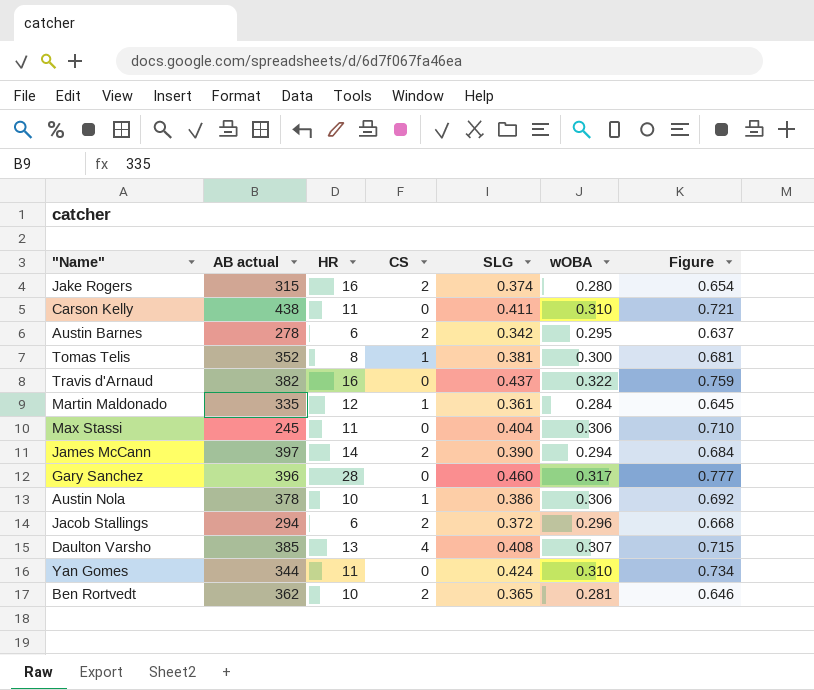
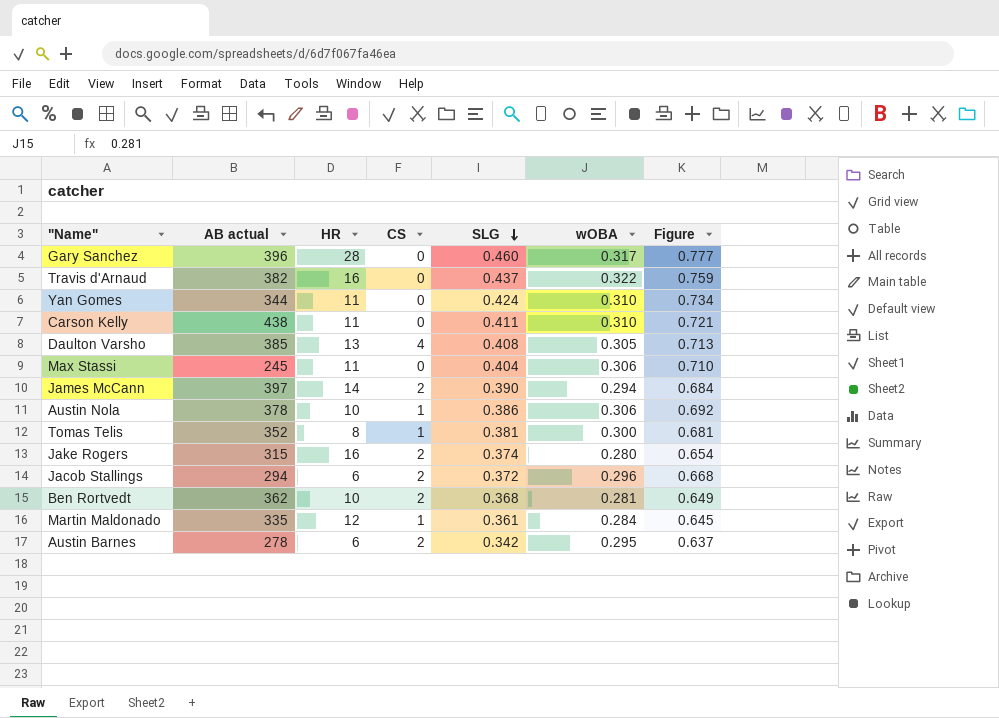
row order: none -> SLG descending
Daulton Varsho | wOBA: 0.307 -> 0.305
Daulton Varsho | Figure: 0.715 -> 0.713
Ben Rortvedt | SLG: 0.365 -> 0.368
Ben Rortvedt | Figure: 0.646 -> 0.649

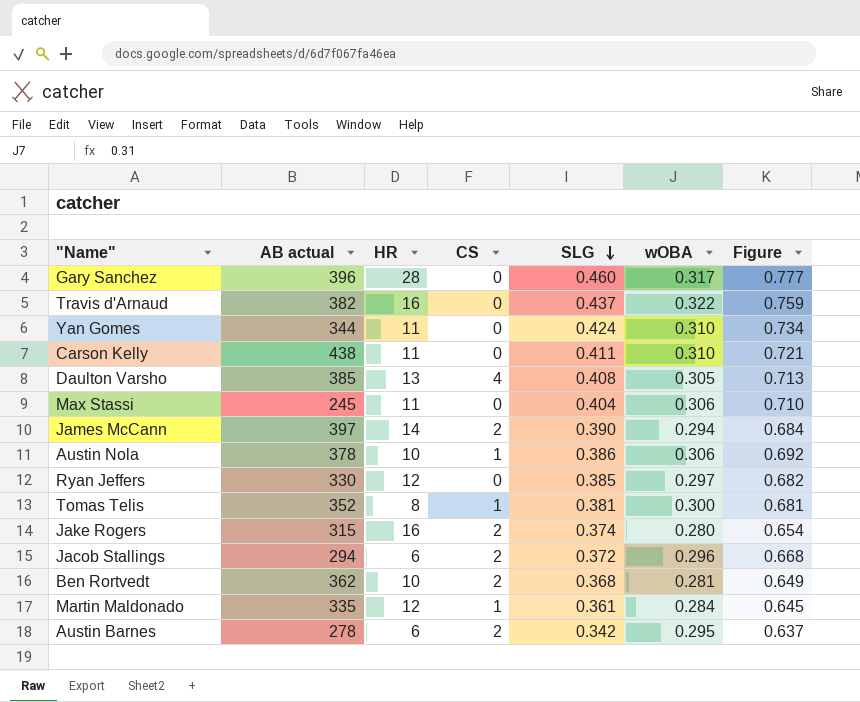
row Ryan Jeffers: none -> 330 | 12 | 0 | 0.385 | 0.297 | 0.682

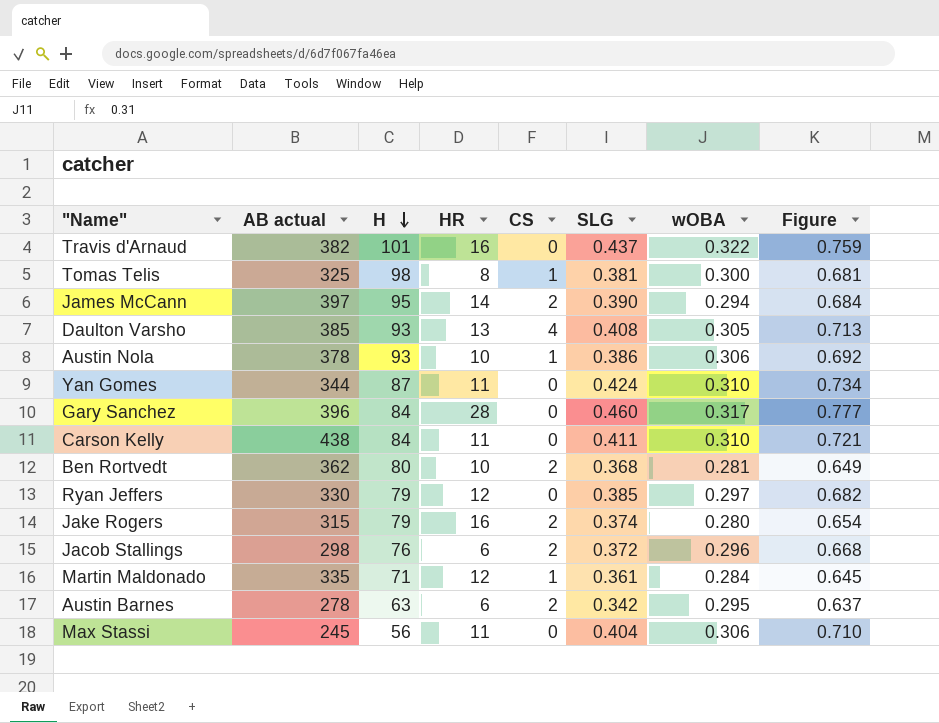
row order: SLG descending -> H descending
column H | position: none -> 3
Tomas Telis | AB actual: 352 -> 325
Jacob Stallings | AB actual: 294 -> 298

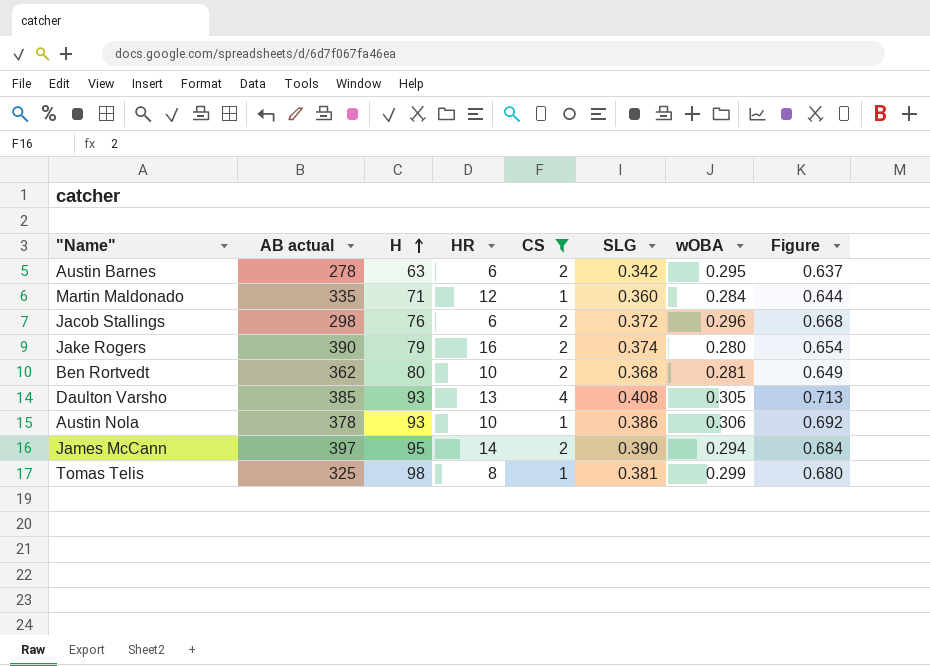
filter: none -> CS != 0
row order: H descending -> H ascending
Martin Maldonado | SLG: 0.361 -> 0.360
Martin Maldonado | Figure: 0.645 -> 0.644
Jake Rogers | AB actual: 315 -> 390
Tomas Telis | wOBA: 0.300 -> 0.299
Tomas Telis | Figure: 0.681 -> 0.680

